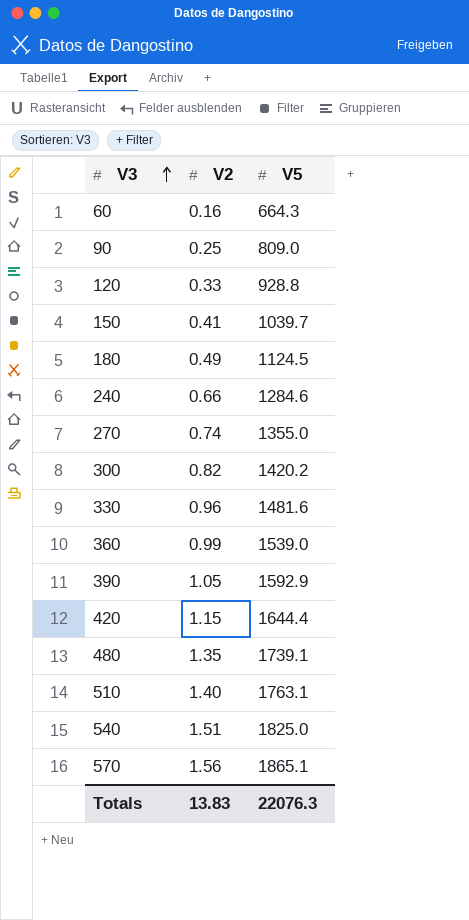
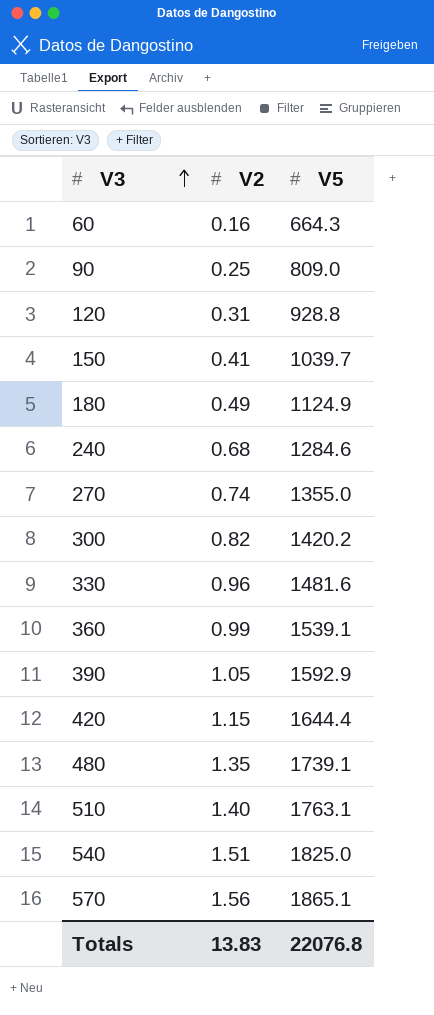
120 | V2: 0.33 -> 0.31
180 | V5: 1124.5 -> 1124.9
240 | V2: 0.66 -> 0.68
360 | V5: 1539.0 -> 1539.1
Totals | V5: 22076.3 -> 22076.8

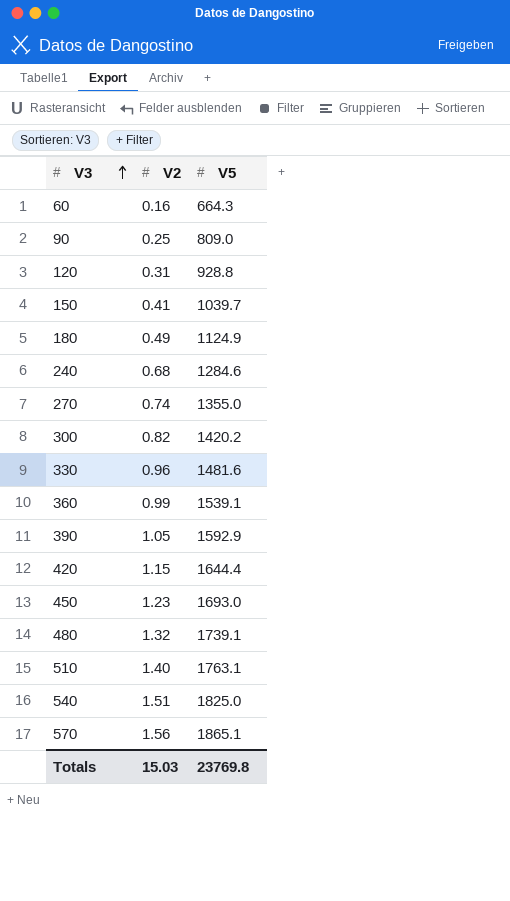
row 450: none -> 1.23 | 1693.0
480 | V2: 1.35 -> 1.32
Totals | V2: 13.83 -> 15.03
Totals | V5: 22076.8 -> 23769.8

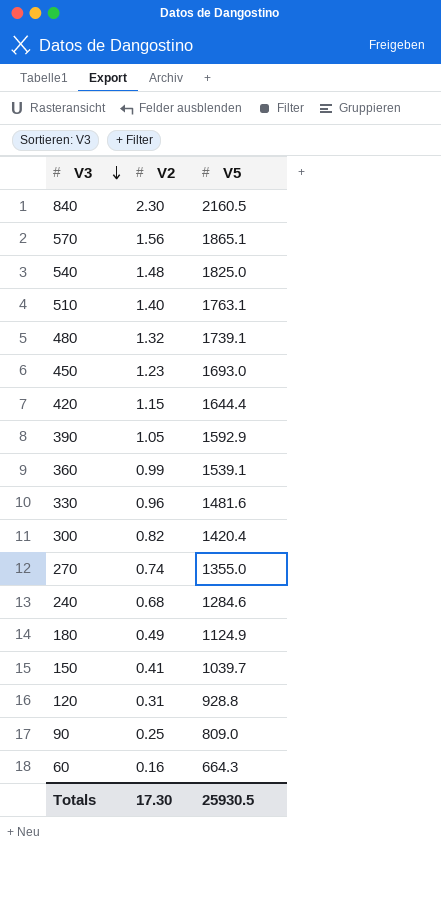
row order: V3 ascending -> V3 descending
row 840: none -> 2.30 | 2160.5
540 | V2: 1.51 -> 1.48
300 | V5: 1420.2 -> 1420.4
Totals | V2: 15.03 -> 17.30
Totals | V5: 23769.8 -> 25930.5

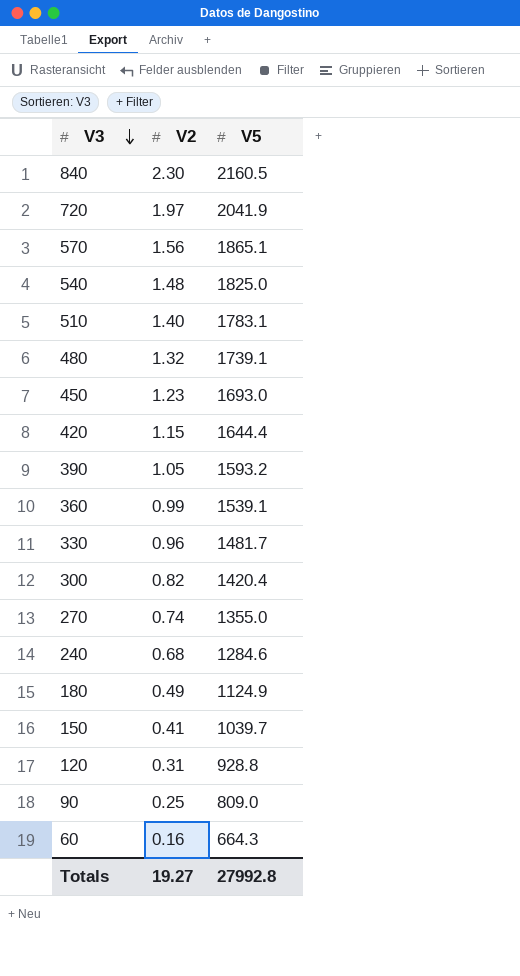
row 720: none -> 1.97 | 2041.9
510 | V5: 1763.1 -> 1783.1
390 | V5: 1592.9 -> 1593.2
330 | V5: 1481.6 -> 1481.7
Totals | V2: 17.30 -> 19.27
Totals | V5: 25930.5 -> 27992.8

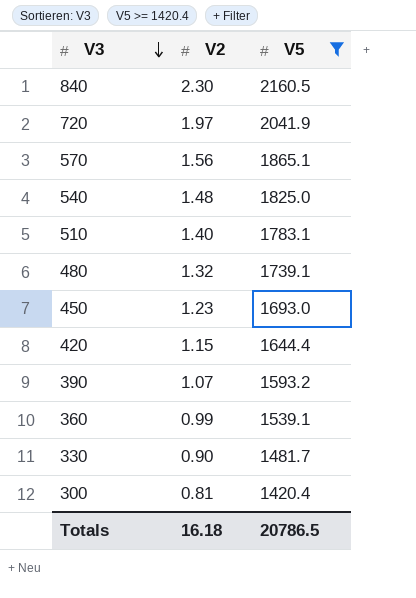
filter: none -> V5 >= 1420.4
390 | V2: 1.05 -> 1.07
330 | V2: 0.96 -> 0.90
300 | V2: 0.82 -> 0.81
Totals | V2: 19.27 -> 16.18
Totals | V5: 27992.8 -> 20786.5

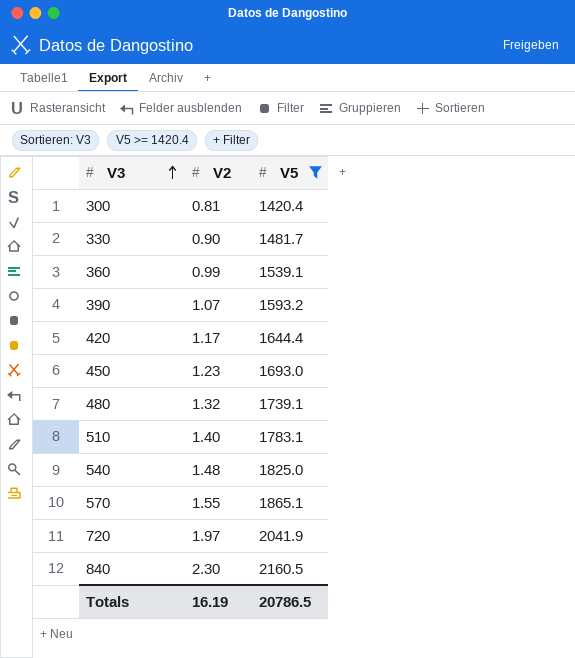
row order: V3 descending -> V3 ascending
420 | V2: 1.15 -> 1.17
570 | V2: 1.56 -> 1.55
Totals | V2: 16.18 -> 16.19

